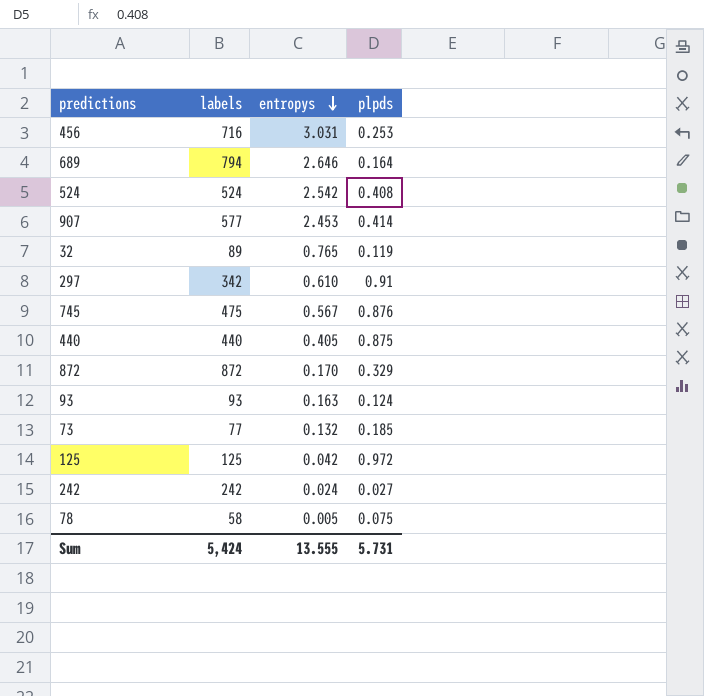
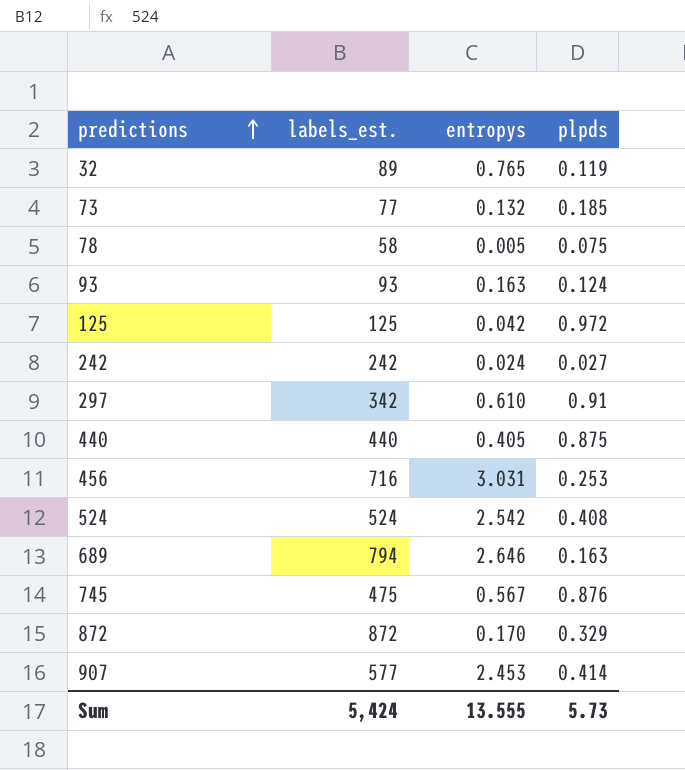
row order: entropys descending -> predictions ascending
column name: labels -> labels_est.
689 | plpds: 0.164 -> 0.163
Sum | plpds: 5.731 -> 5.73

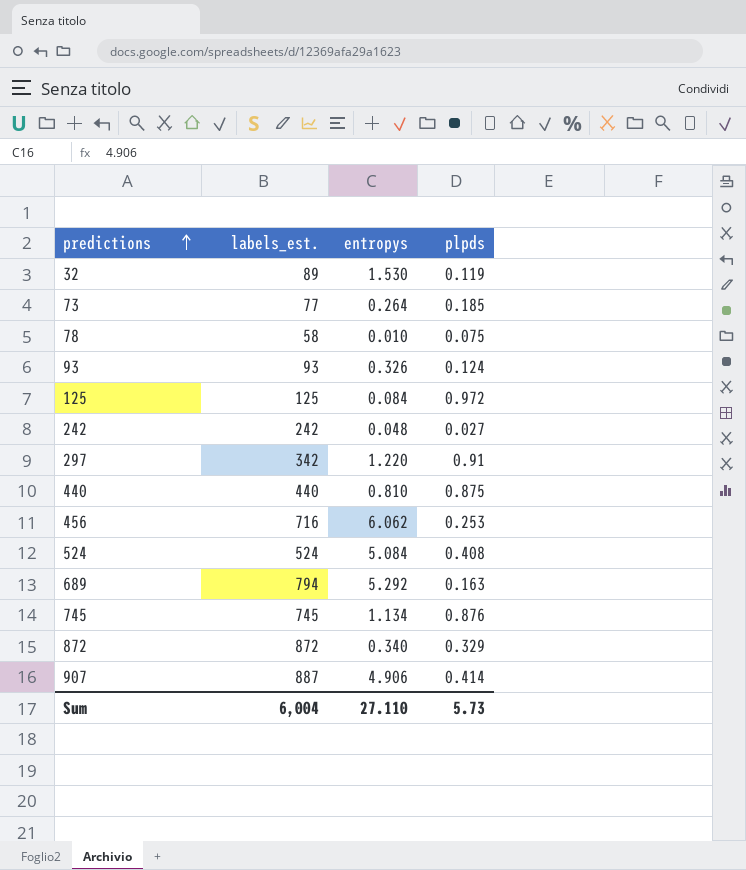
32 | entropys: 0.765 -> 1.530
73 | entropys: 0.132 -> 0.264
78 | entropys: 0.005 -> 0.010
93 | entropys: 0.163 -> 0.326
125 | entropys: 0.042 -> 0.084
242 | entropys: 0.024 -> 0.048
297 | entropys: 0.610 -> 1.220
440 | entropys: 0.405 -> 0.810
456 | entropys: 3.031 -> 6.062
524 | entropys: 2.542 -> 5.084
689 | entropys: 2.646 -> 5.292
745 | labels_est.: 475 -> 745
745 | entropys: 0.567 -> 1.134
872 | entropys: 0.170 -> 0.340
907 | labels_est.: 577 -> 887
907 | entropys: 2.453 -> 4.906
Sum | labels_est.: 5,424 -> 6,004
Sum | entropys: 13.555 -> 27.110

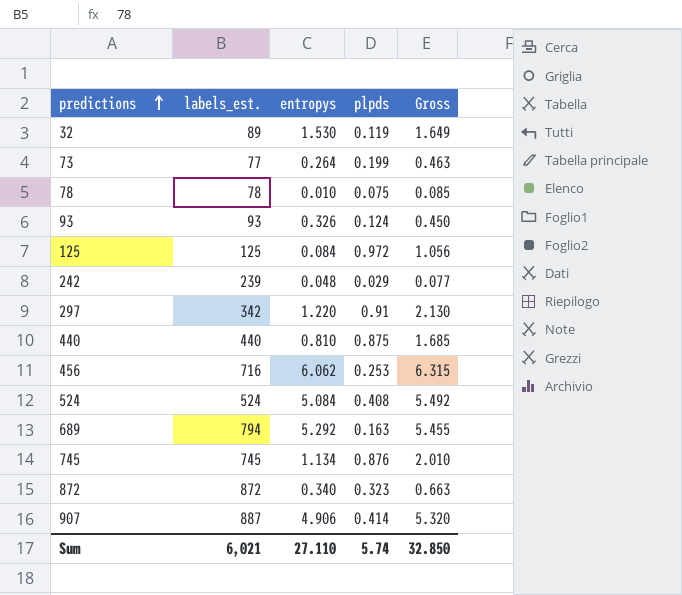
column Gross | formula: none -> [entropys] + [plpds]
73 | plpds: 0.185 -> 0.199
78 | labels_est.: 58 -> 78
242 | labels_est.: 242 -> 239
242 | plpds: 0.027 -> 0.029
872 | plpds: 0.329 -> 0.323
Sum | labels_est.: 6,004 -> 6,021
Sum | plpds: 5.73 -> 5.74

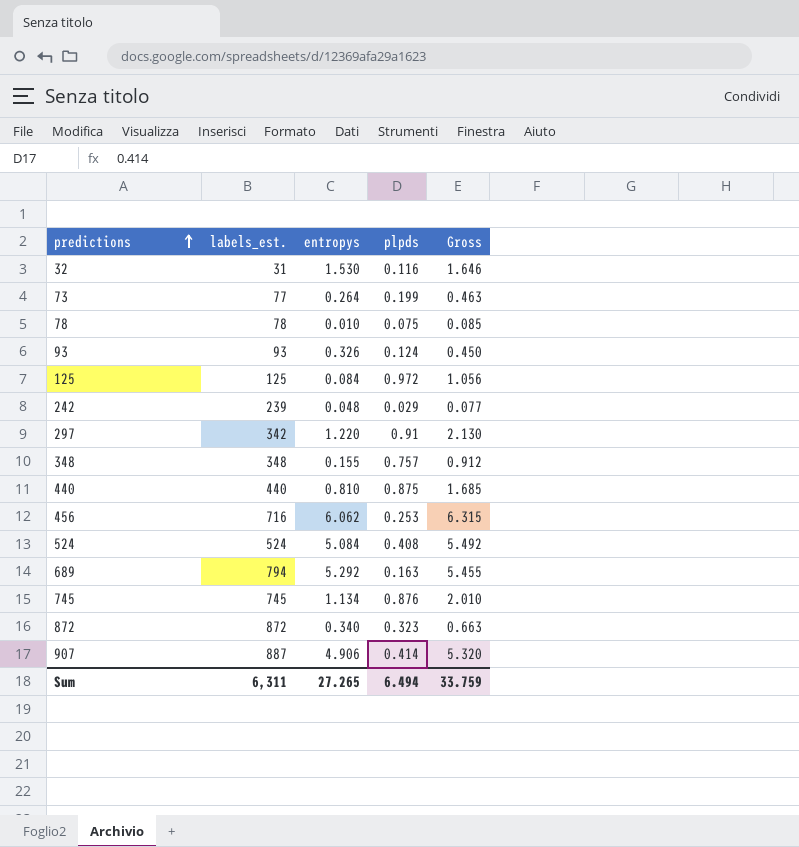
32 | labels_est.: 89 -> 31
32 | plpds: 0.119 -> 0.116
32 | Gross: 1.649 -> 1.646
row 348: none -> 348 | 0.155 | 0.757 | 0.912
Sum | labels_est.: 6,021 -> 6,311
Sum | entropys: 27.110 -> 27.265
Sum | plpds: 5.74 -> 6.494
Sum | Gross: 32.850 -> 33.759

